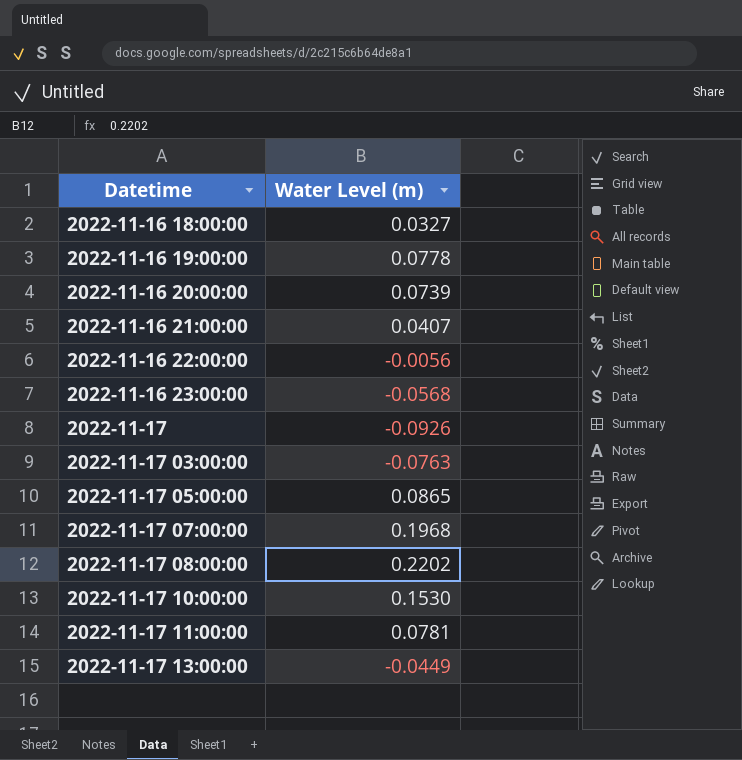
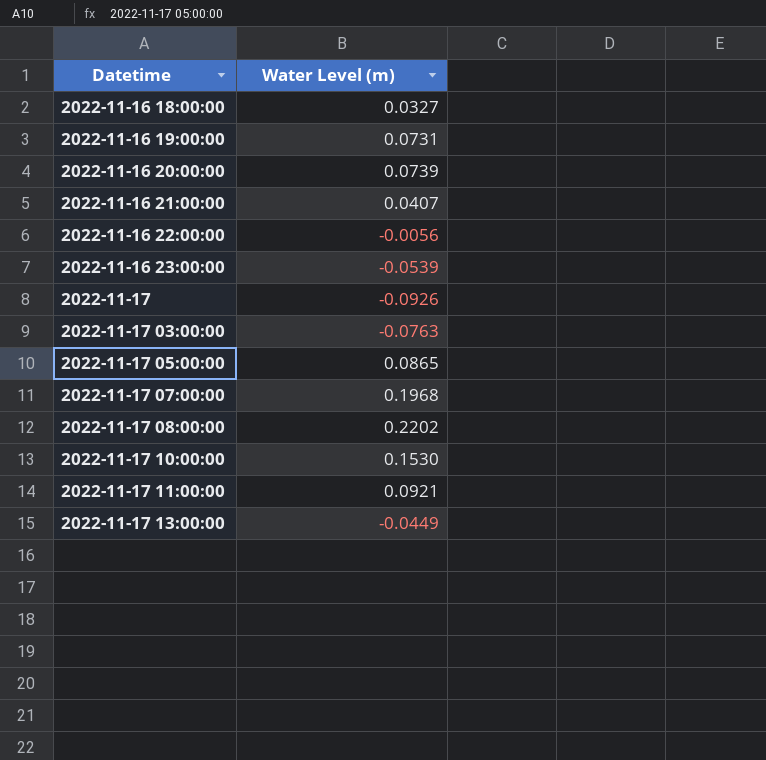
2022-11-16 19:00:00 | Water Level (m): 0.0778 -> 0.0731
2022-11-16 23:00:00 | Water Level (m): -0.0568 -> -0.0539
2022-11-17 11:00:00 | Water Level (m): 0.0781 -> 0.0921

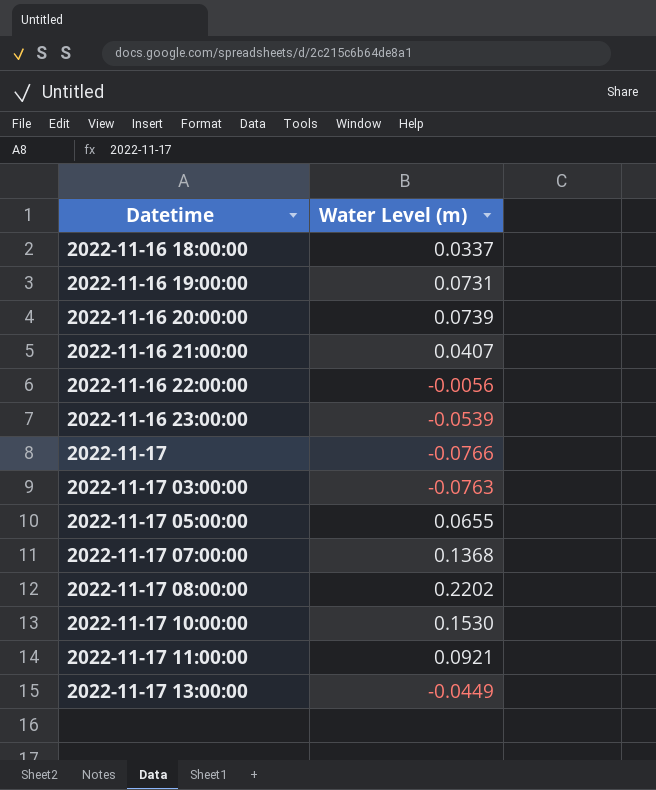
2022-11-16 18:00:00 | Water Level (m): 0.0327 -> 0.0337
2022-11-17 | Water Level (m): -0.0926 -> -0.0766
2022-11-17 05:00:00 | Water Level (m): 0.0865 -> 0.0655
2022-11-17 07:00:00 | Water Level (m): 0.1968 -> 0.1368

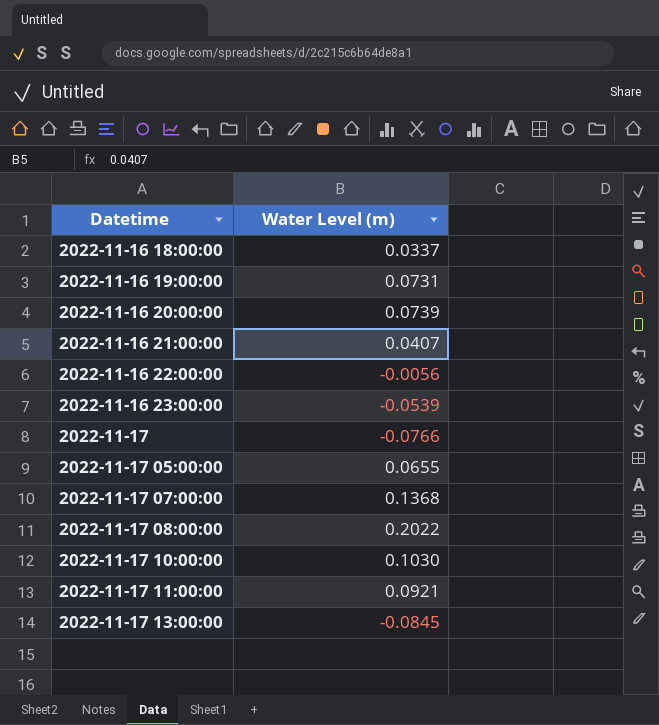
row 2022-11-17 03:00:00: -0.0763 -> none
2022-11-17 08:00:00 | Water Level (m): 0.2202 -> 0.2022
2022-11-17 10:00:00 | Water Level (m): 0.1530 -> 0.1030
2022-11-17 13:00:00 | Water Level (m): -0.0449 -> -0.0845

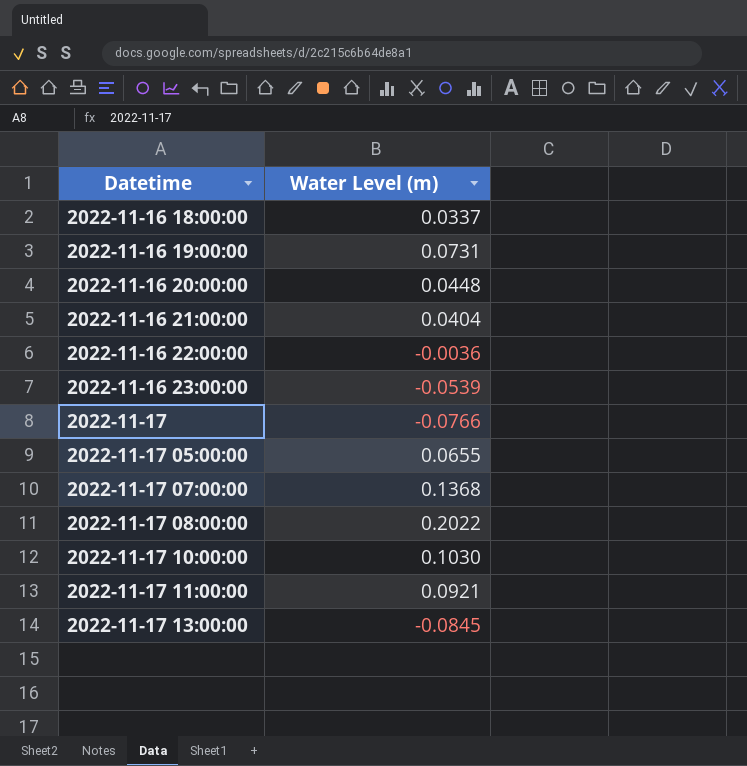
2022-11-16 20:00:00 | Water Level (m): 0.0739 -> 0.0448
2022-11-16 21:00:00 | Water Level (m): 0.0407 -> 0.0404
2022-11-16 22:00:00 | Water Level (m): -0.0056 -> -0.0036

